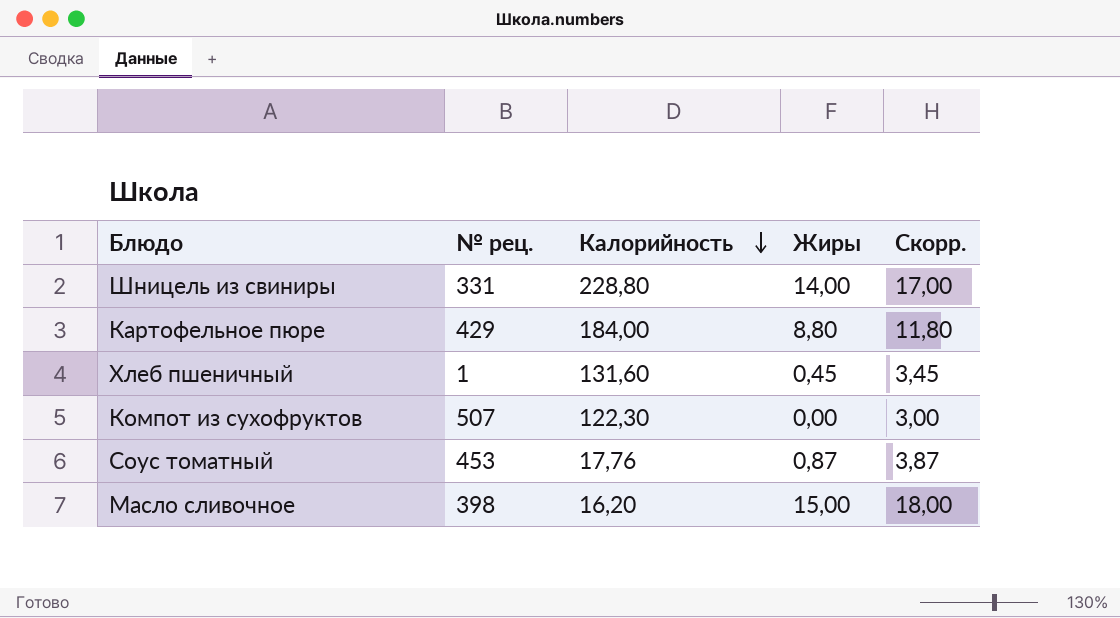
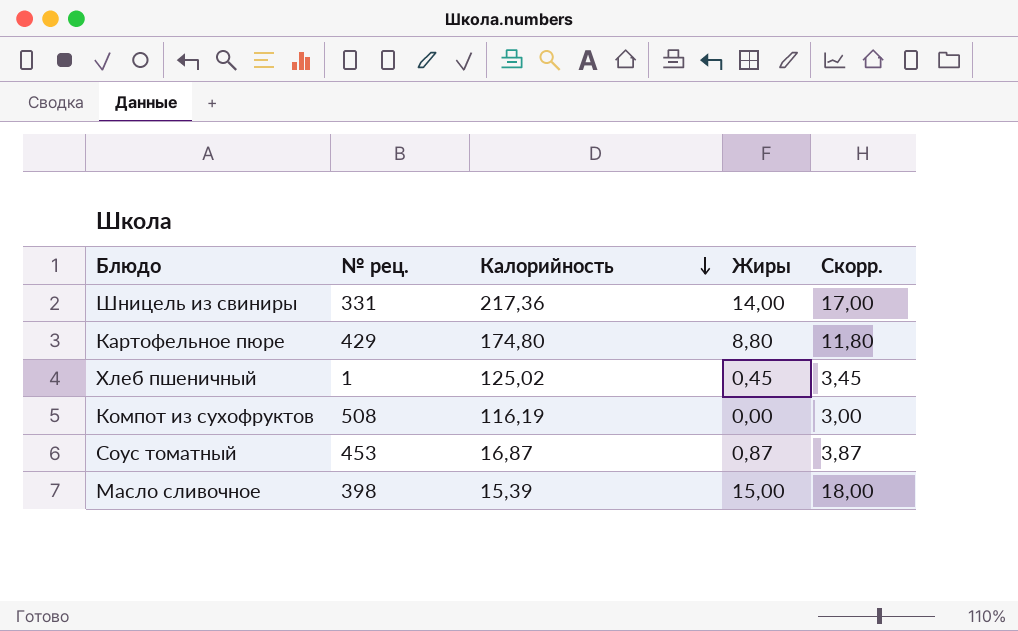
Шницель из свиниры | Калорийность: 228,80 -> 217,36
Картофельное пюре | Калорийность: 184,00 -> 174,80
Хлеб пшеничный | Калорийность: 131,60 -> 125,02
Компот из сухофруктов | № рец.: 507 -> 508
Компот из сухофруктов | Калорийность: 122,30 -> 116,19
Соус томатный | Калорийность: 17,76 -> 16,87
Масло сливочное | Калорийность: 16,20 -> 15,39

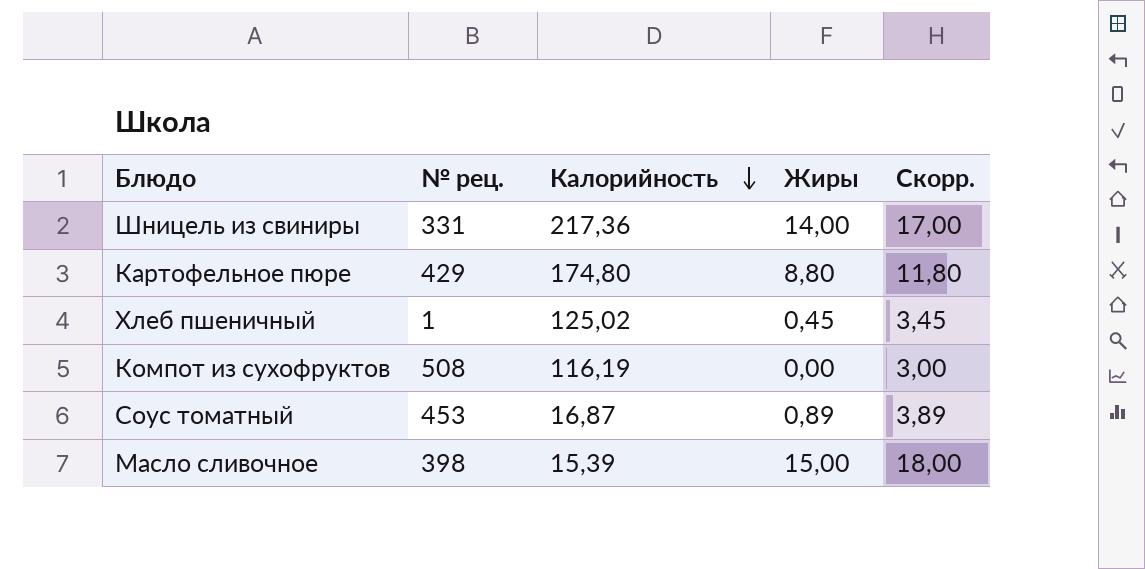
Соус томатный | Жиры: 0,87 -> 0,89
Соус томатный | Скорр.: 3,87 -> 3,89

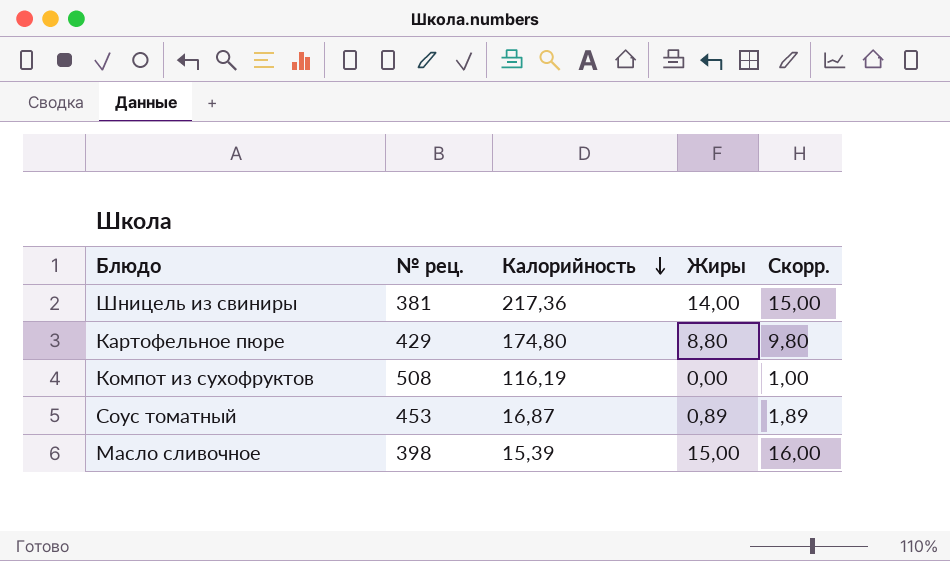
column Скорр. | formula: [Жиры] + 3 -> [Жиры] + 1
row Хлеб пшеничный: 1 | 125,02 | 0,45 | 3,45 -> none
Шницель из свиниры | № рец.: 331 -> 381

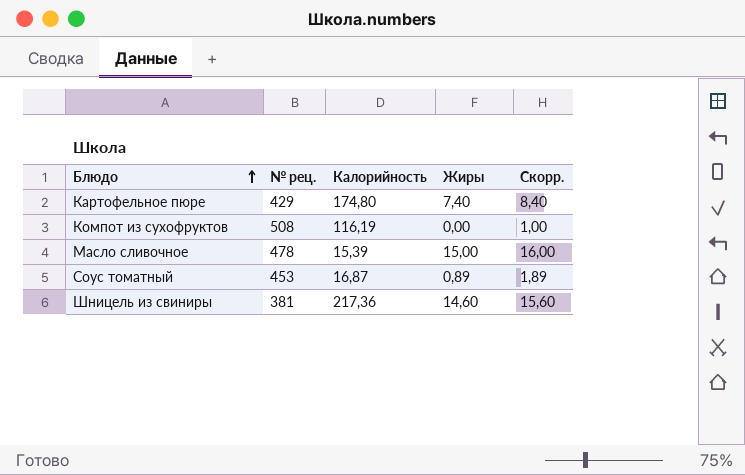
row order: Калорийность descending -> Блюдо ascending
Картофельное пюре | Жиры: 8,80 -> 7,40
Картофельное пюре | Скорр.: 9,80 -> 8,40
Масло сливочное | № рец.: 398 -> 478
Шницель из свиниры | Жиры: 14,00 -> 14,60
Шницель из свиниры | Скорр.: 15,00 -> 15,60

